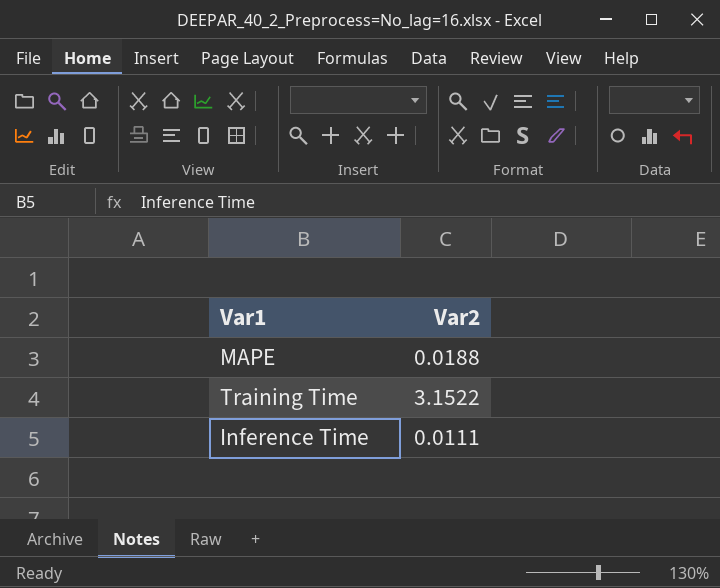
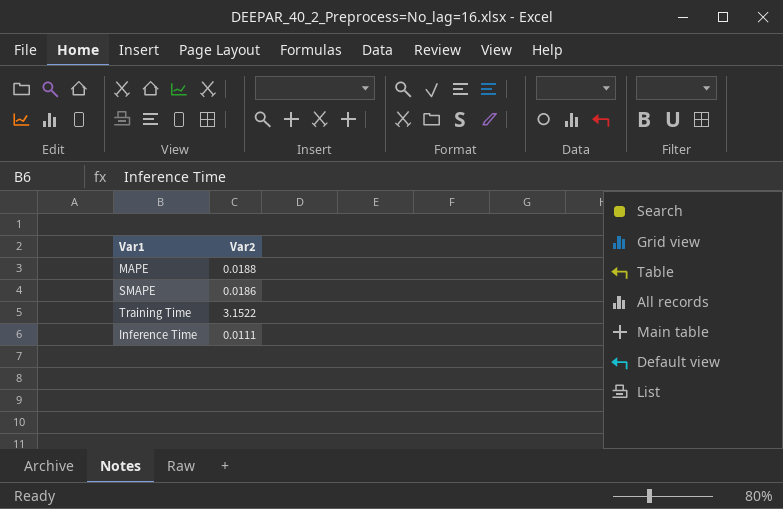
row SMAPE: none -> 0.0186

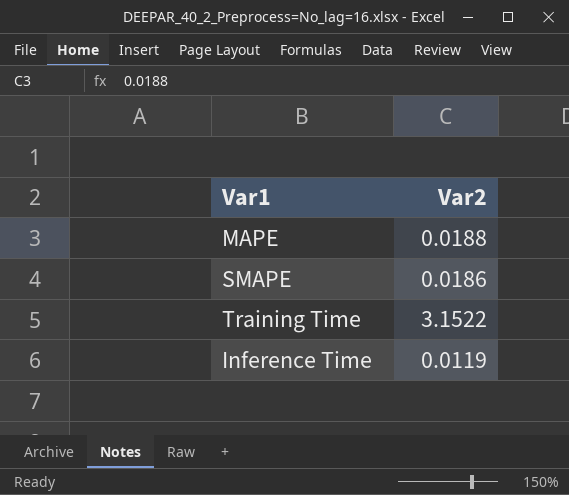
Inference Time | Var2: 0.0111 -> 0.0119

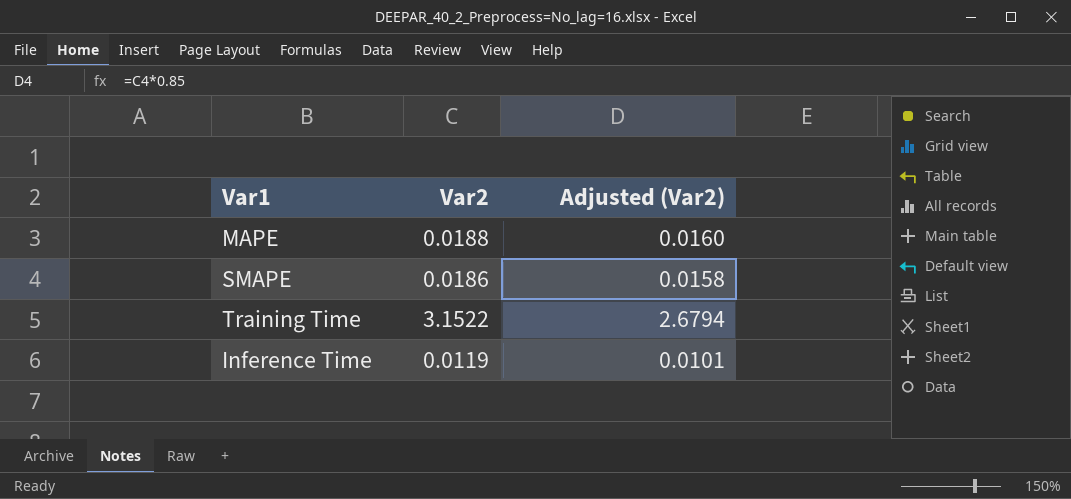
column Adjusted (Var2) | formula: none -> [Var2] * 0.85

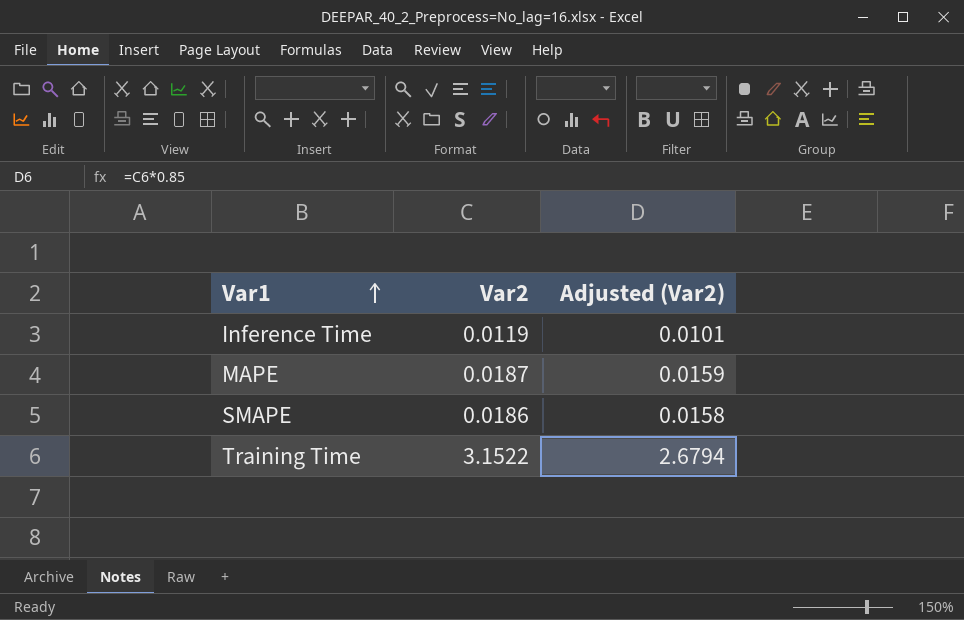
row order: none -> Var1 ascending
MAPE | Var2: 0.0188 -> 0.0187
MAPE | Adjusted (Var2): 0.0160 -> 0.0159

